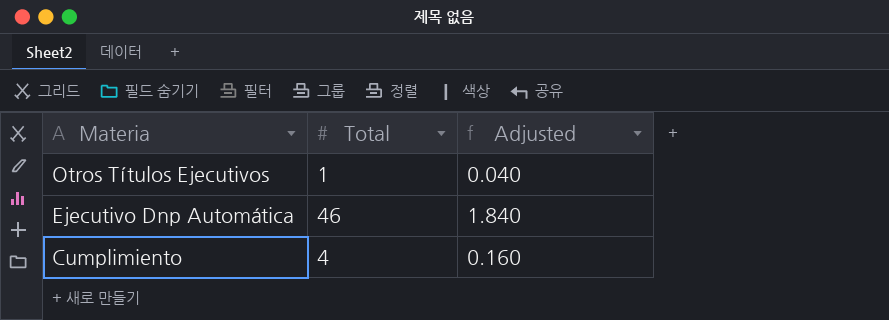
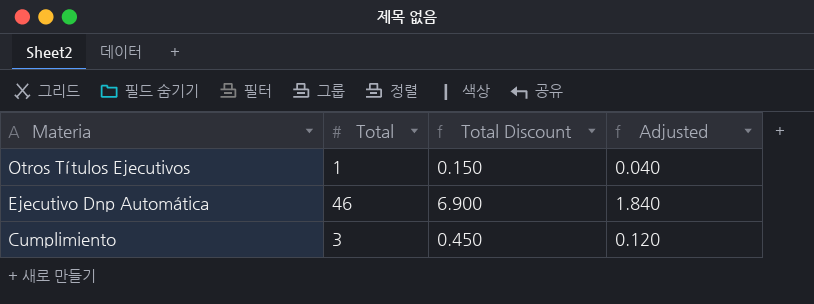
column Total Discount | formula: none -> [Total] * 0.15
Cumplimiento | Total: 4 -> 3
Cumplimiento | Adjusted: 0.160 -> 0.120

